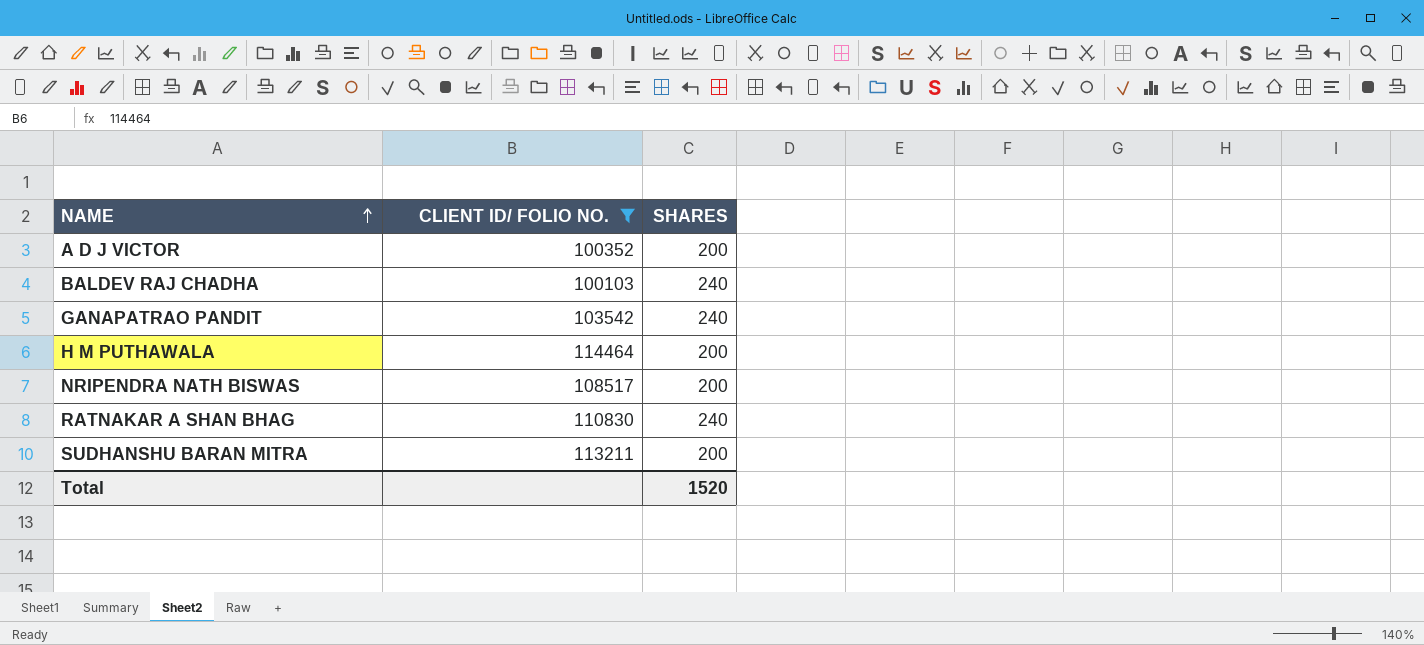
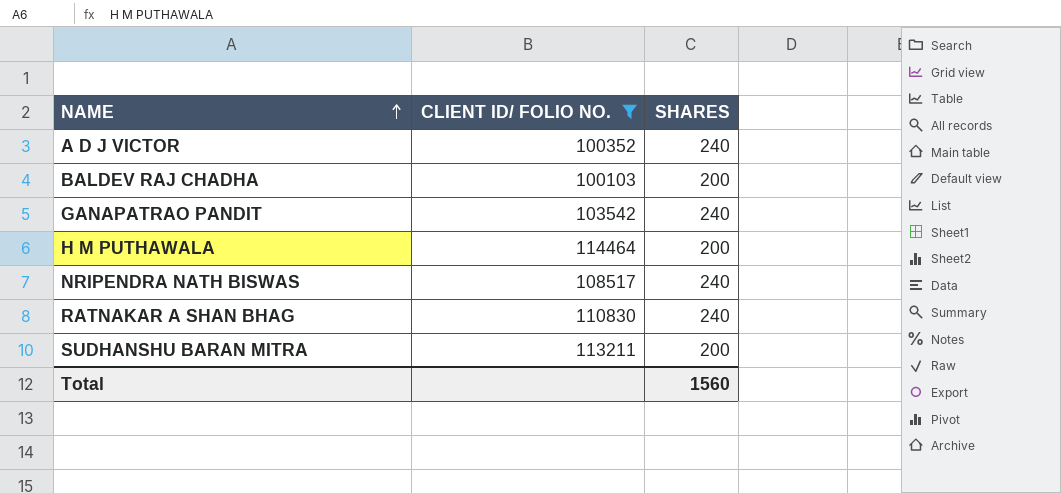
A D J VICTOR | SHARES: 200 -> 240
BALDEV RAJ CHADHA | SHARES: 240 -> 200
NRIPENDRA NATH BISWAS | SHARES: 200 -> 240
Total | SHARES: 1520 -> 1560

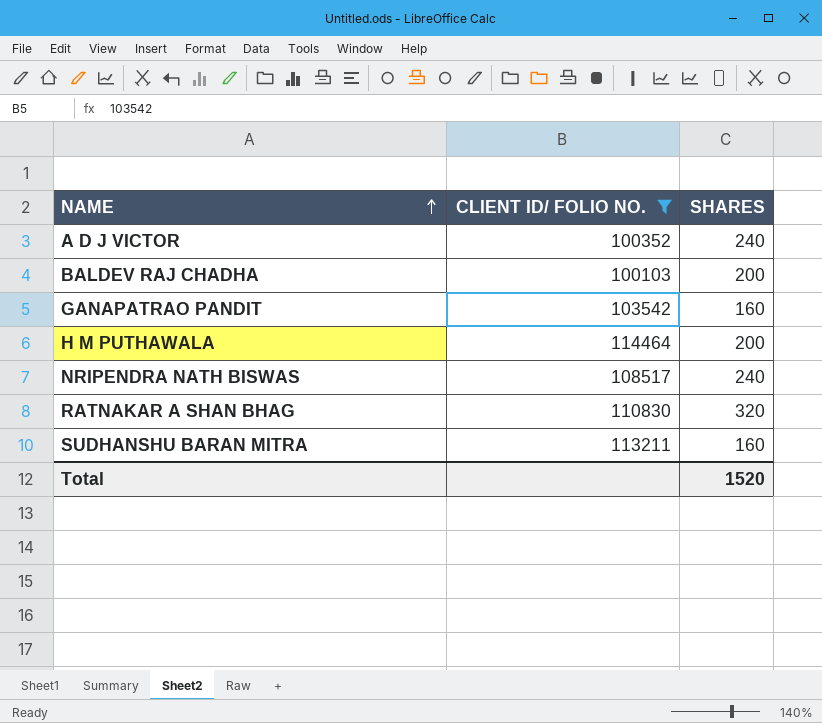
GANAPATRAO PANDIT | SHARES: 240 -> 160
RATNAKAR A SHAN BHAG | SHARES: 240 -> 320
SUDHANSHU BARAN MITRA | SHARES: 200 -> 160
Total | SHARES: 1560 -> 1520

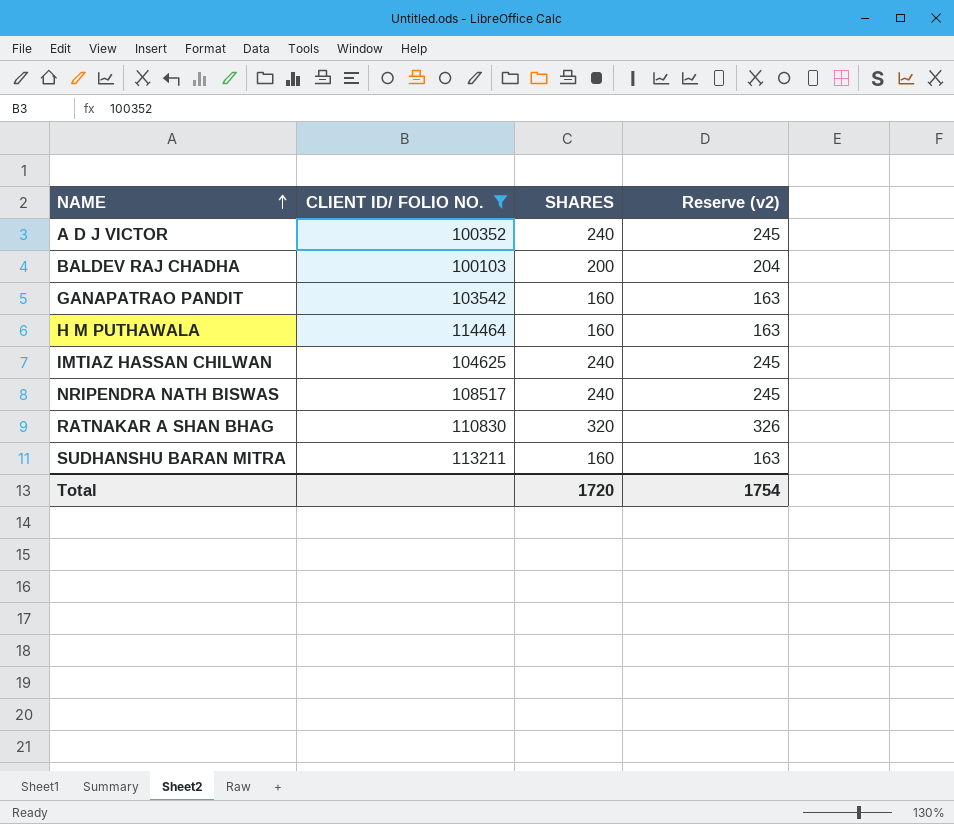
column Reserve (v2) | formula: none -> [SHARES] * 1.02
H M PUTHAWALA | SHARES: 200 -> 160
row IMTIAZ HASSAN CHILWAN: none -> 104625 | 240 | 245
Total | SHARES: 1520 -> 1720

